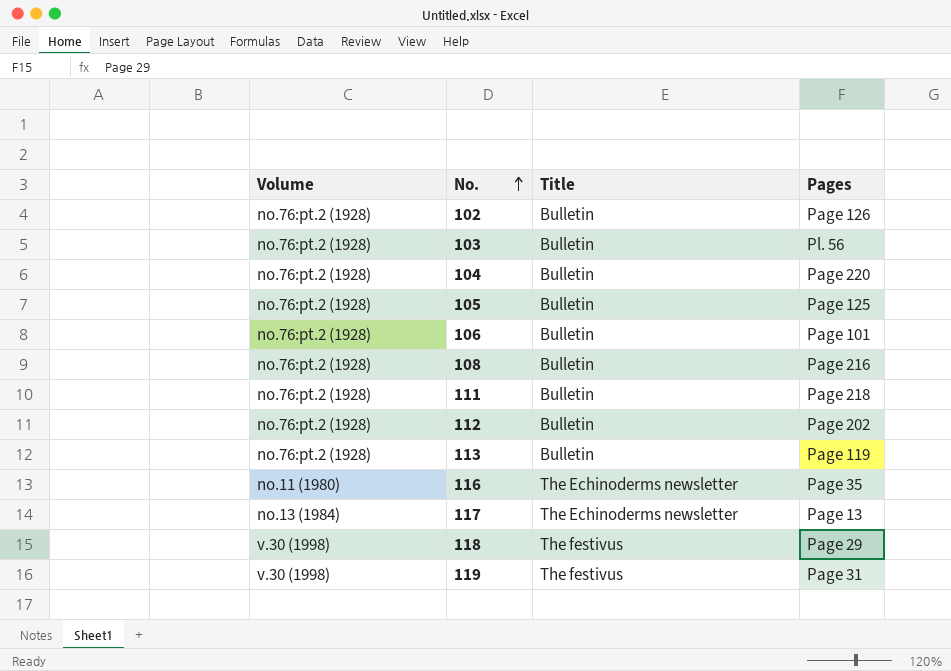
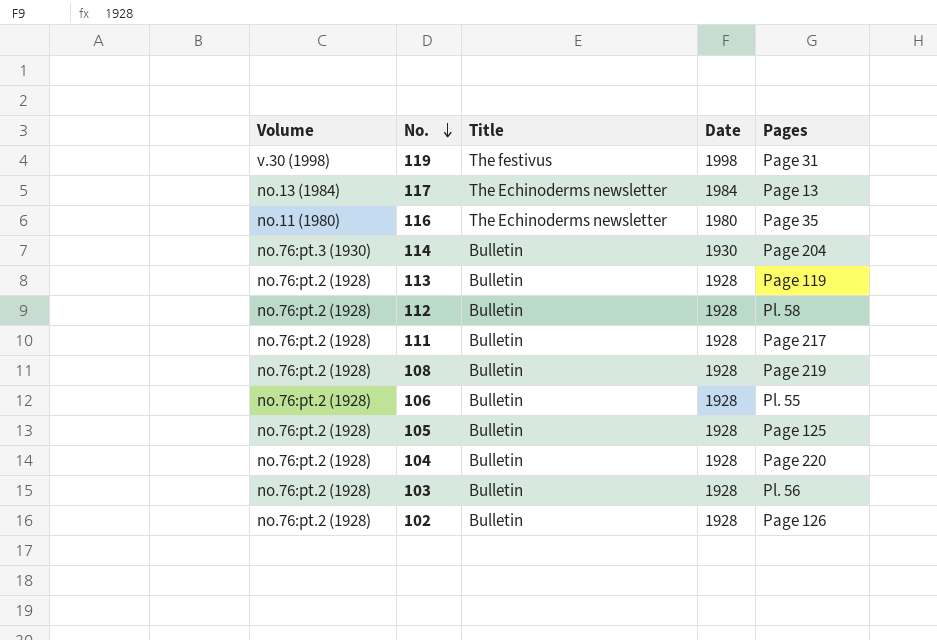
row order: No. ascending -> No. descending
column Date | position: none -> 4
row 118: v.30 (1998) | The festivus | Page 29 -> none
row 114: none -> no.76:pt.3 (1930) | Bulletin | 1930 | Page 204
112 | Pages: Page 202 -> Pl. 58
111 | Pages: Page 218 -> Page 217
108 | Pages: Page 216 -> Page 219
106 | Pages: Page 101 -> Pl. 55

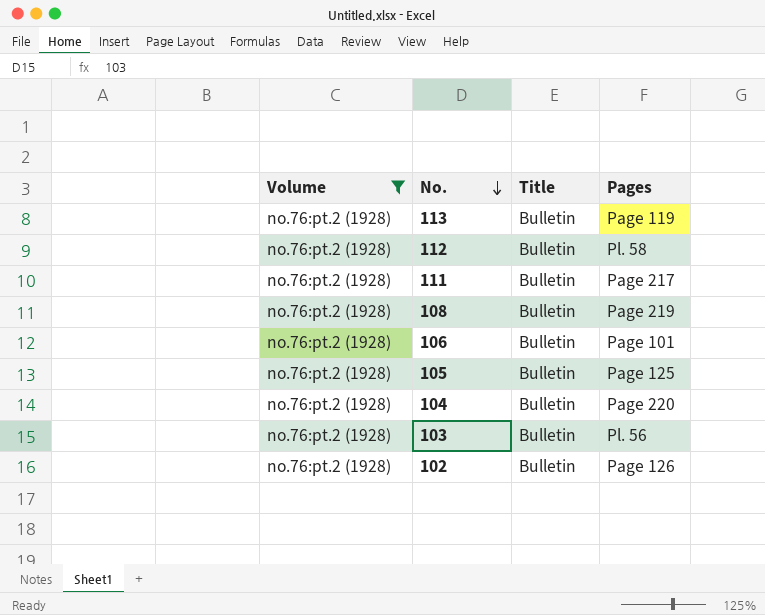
filter: none -> Volume = no.76:pt.2 (1928)
column Date | position: 4 -> none
106 | Pages: Pl. 55 -> Page 101

